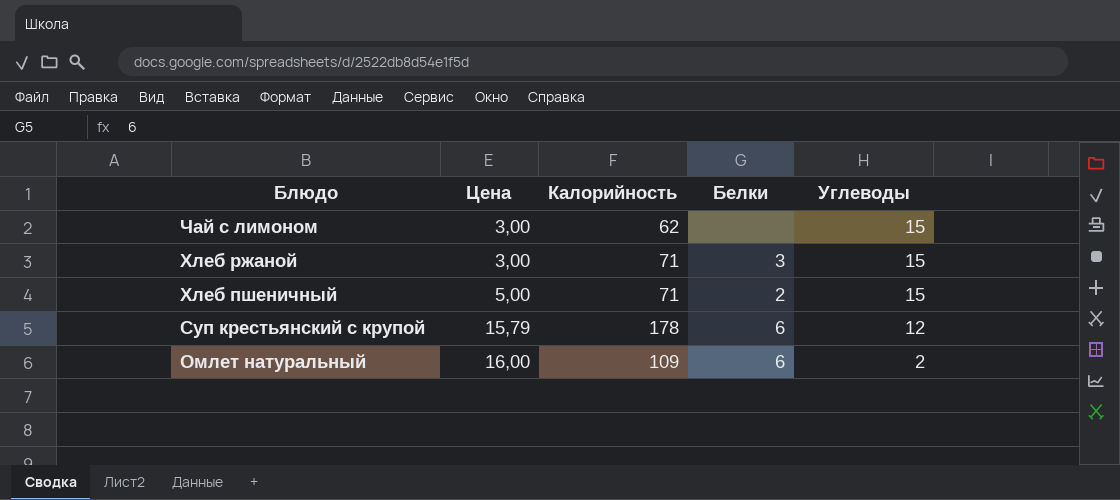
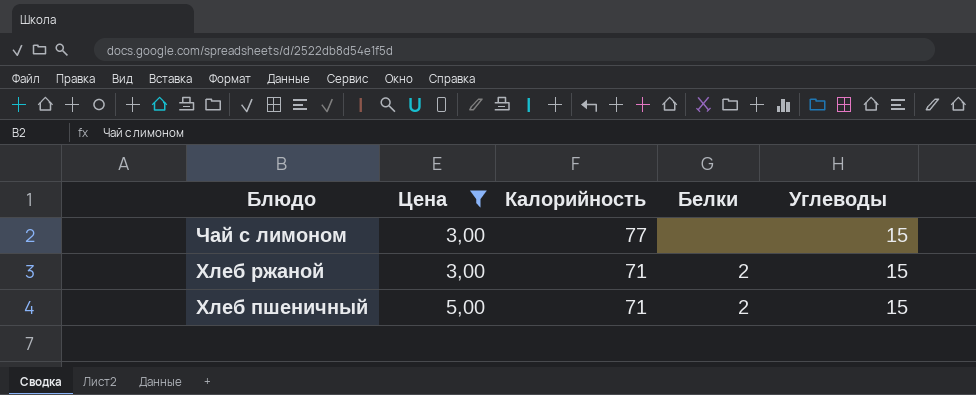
filter: none -> Цена <= 5,00
Чай с лимоном | Калорийность: 62 -> 77
Хлеб ржаной | Белки: 3 -> 2

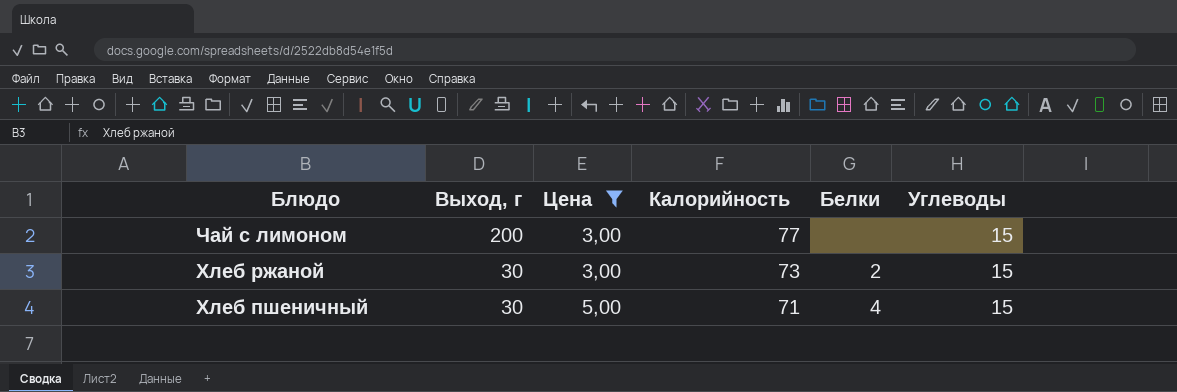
column Выход, г | position: none -> 2
Хлеб ржаной | Калорийность: 71 -> 73
Хлеб пшеничный | Белки: 2 -> 4

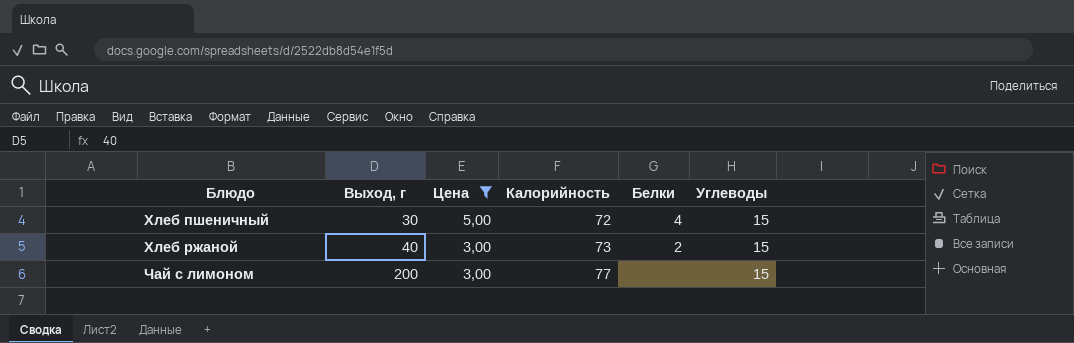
row order: Блюдо descending -> Блюдо ascending
Хлеб пшеничный | Калорийность: 71 -> 72
Хлеб ржаной | Выход, г: 30 -> 40

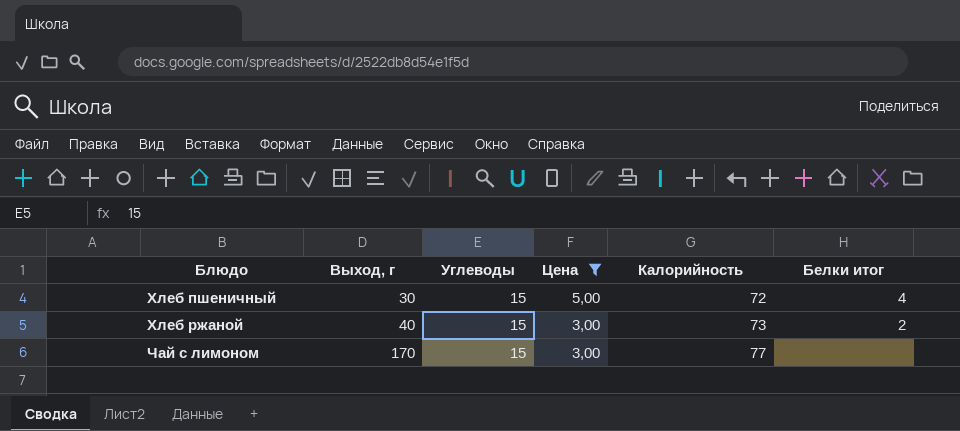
column Углеводы | position: 6 -> 3
column name: Белки -> Белки итог
Чай с лимоном | Выход, г: 200 -> 170

